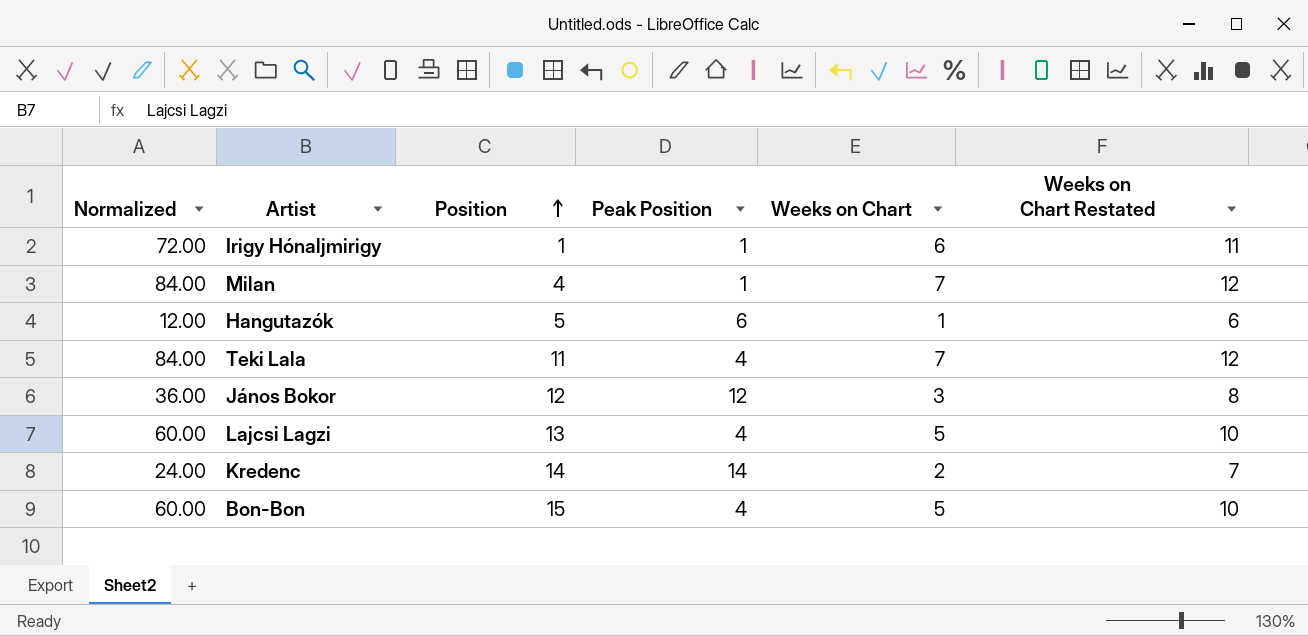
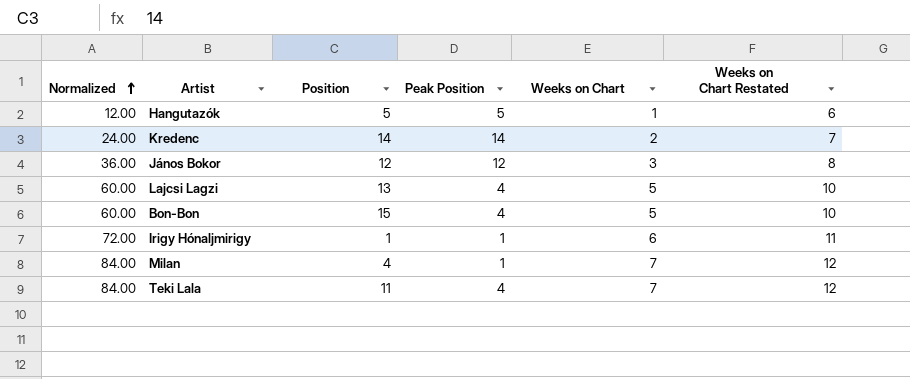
row order: Position ascending -> Normalized ascending
Hangutazók | Peak Position: 6 -> 5

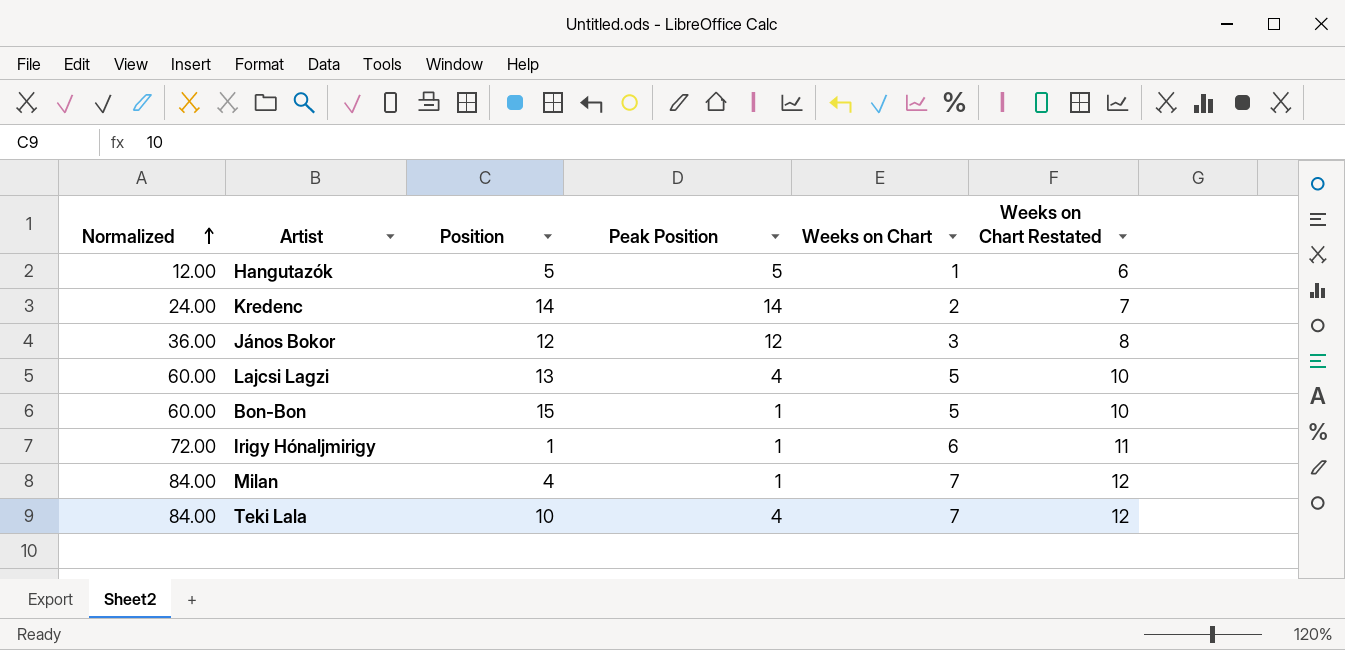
Bon-Bon | Peak Position: 4 -> 1
Teki Lala | Position: 11 -> 10

